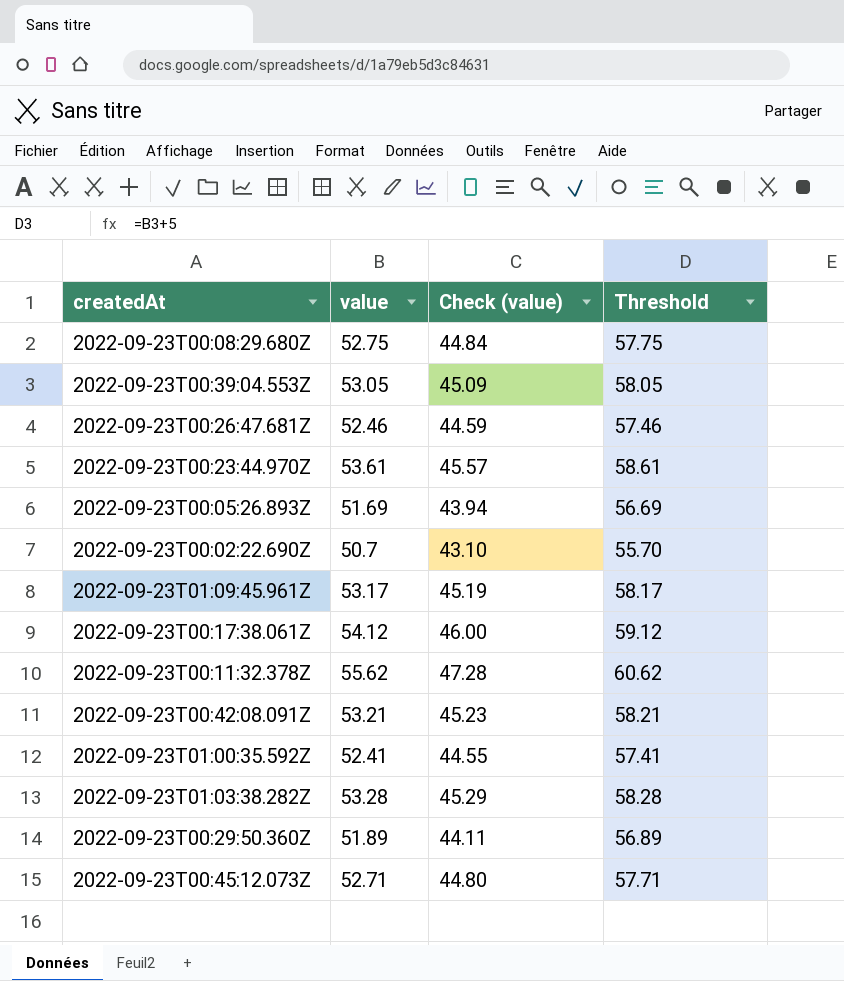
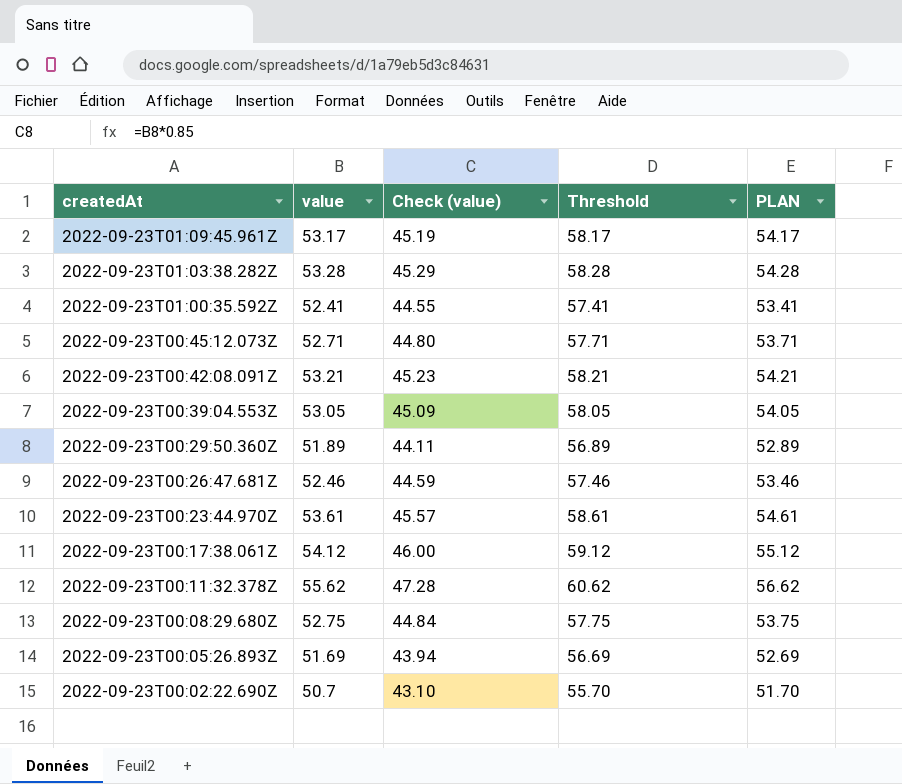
row order: none -> createdAt descending
column PLAN | formula: none -> [value] + 1

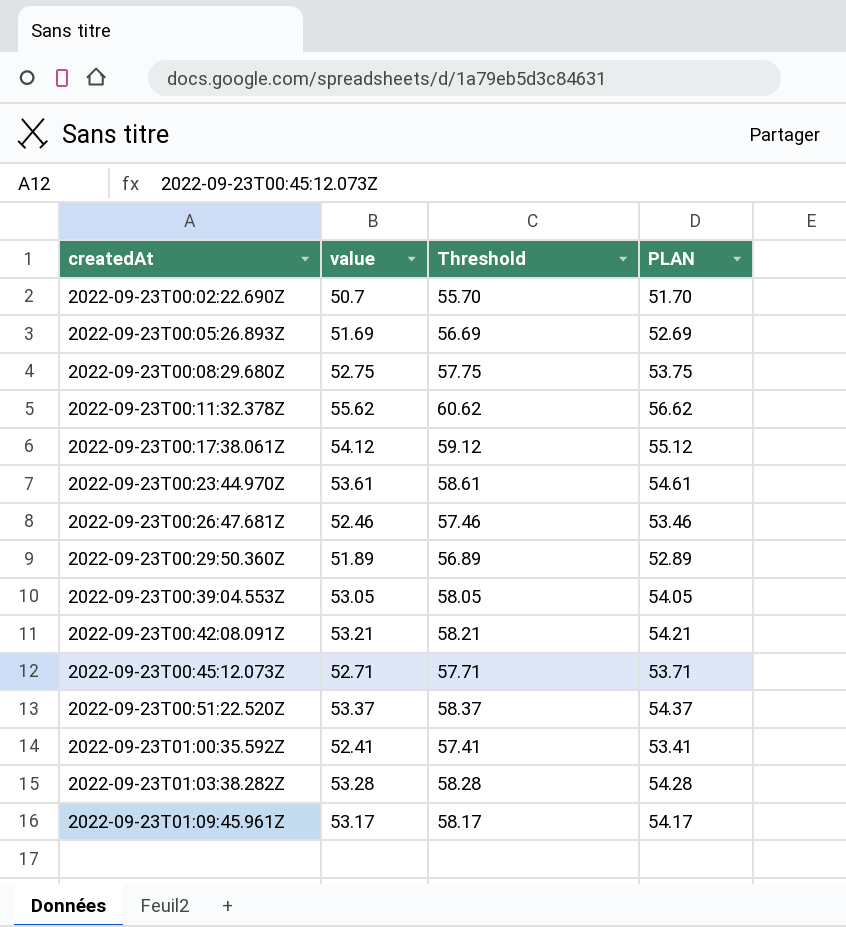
row order: createdAt descending -> createdAt ascending
column Check (value) | formula: [value] * 0.85 -> none
row 2022-09-23T00:51:22.520Z: none -> 53.37 | 58.37 | 54.37

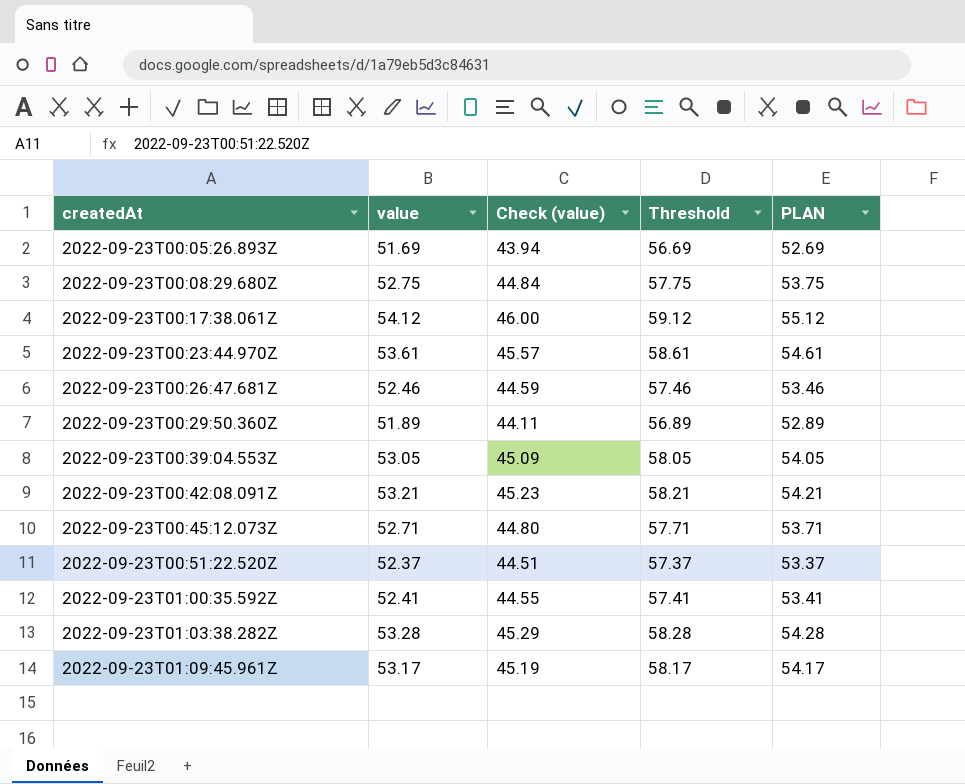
column Check (value) | formula: none -> [value] * 0.85
row 2022-09-23T00:02:22.690Z: 50.7 | 55.70 | 51.70 -> none
row 2022-09-23T00:11:32.378Z: 55.62 | 60.62 | 56.62 -> none
2022-09-23T00:51:22.520Z | value: 53.37 -> 52.37
2022-09-23T00:51:22.520Z | Threshold: 58.37 -> 57.37
2022-09-23T00:51:22.520Z | PLAN: 54.37 -> 53.37

